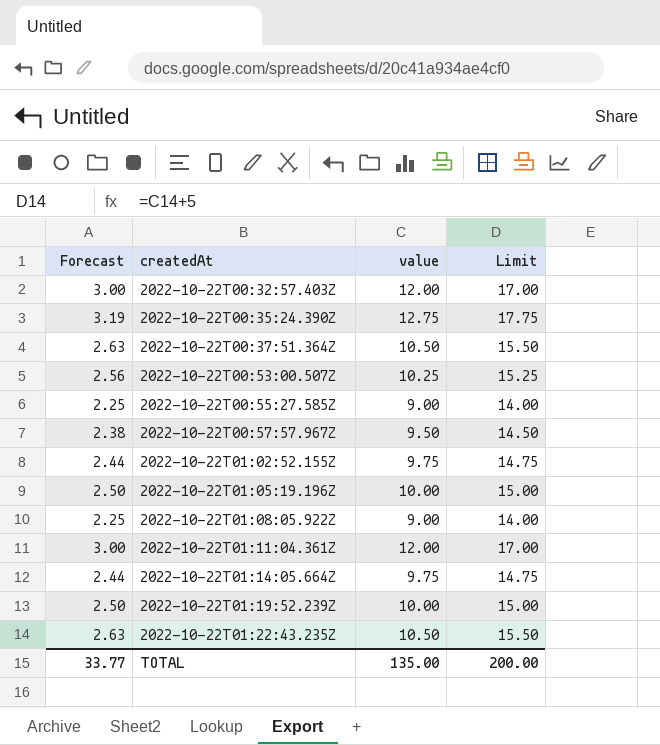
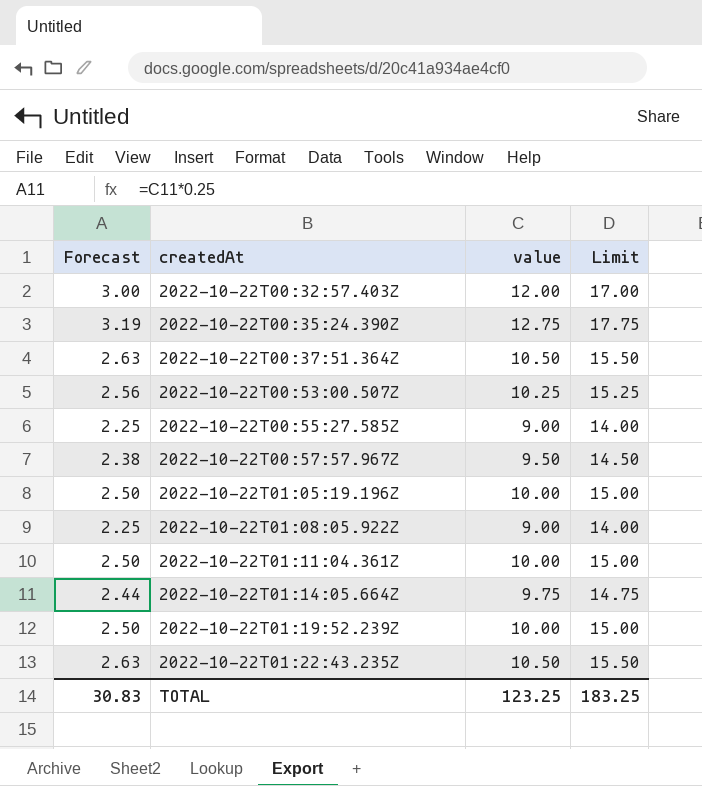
row 2022-10-22T01:02:52.155Z: 2.44 | 9.75 | 14.75 -> none
2022-10-22T01:11:04.361Z | Forecast: 3.00 -> 2.50
2022-10-22T01:11:04.361Z | value: 12.00 -> 10.00
2022-10-22T01:11:04.361Z | Limit: 17.00 -> 15.00
TOTAL | Forecast: 33.77 -> 30.83
TOTAL | value: 135.00 -> 123.25
TOTAL | Limit: 200.00 -> 183.25

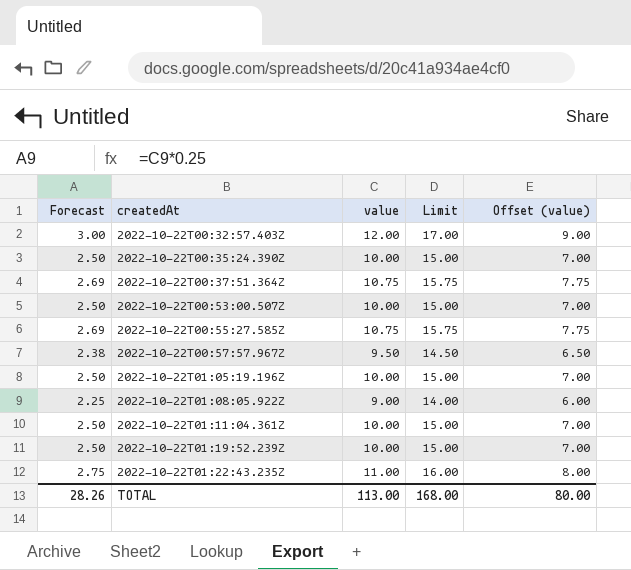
column Offset (value) | formula: none -> [value] - 3
row 2022-10-22T01:14:05.664Z: 2.44 | 9.75 | 14.75 -> none
2022-10-22T00:35:24.390Z | Forecast: 3.19 -> 2.50
2022-10-22T00:35:24.390Z | value: 12.75 -> 10.00
2022-10-22T00:35:24.390Z | Limit: 17.75 -> 15.00
2022-10-22T00:37:51.364Z | Forecast: 2.63 -> 2.69
2022-10-22T00:37:51.364Z | value: 10.50 -> 10.75
2022-10-22T00:37:51.364Z | Limit: 15.50 -> 15.75
2022-10-22T00:53:00.507Z | Forecast: 2.56 -> 2.50
2022-10-22T00:53:00.507Z | value: 10.25 -> 10.00
2022-10-22T00:53:00.507Z | Limit: 15.25 -> 15.00
2022-10-22T00:55:27.585Z | Forecast: 2.25 -> 2.69
2022-10-22T00:55:27.585Z | value: 9.00 -> 10.75
2022-10-22T00:55:27.585Z | Limit: 14.00 -> 15.75
2022-10-22T01:22:43.235Z | Forecast: 2.63 -> 2.75
2022-10-22T01:22:43.235Z | value: 10.50 -> 11.00
2022-10-22T01:22:43.235Z | Limit: 15.50 -> 16.00
TOTAL | Forecast: 30.83 -> 28.26
TOTAL | value: 123.25 -> 113.00
TOTAL | Limit: 183.25 -> 168.00

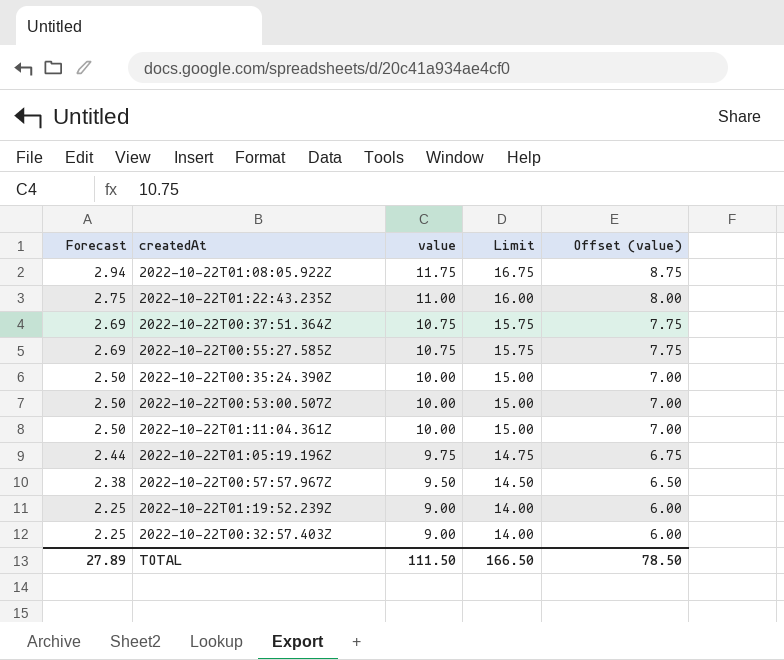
row order: createdAt ascending -> Forecast descending
2022-10-22T01:08:05.922Z | Forecast: 2.25 -> 2.94
2022-10-22T01:08:05.922Z | value: 9.00 -> 11.75
2022-10-22T01:08:05.922Z | Limit: 14.00 -> 16.75
2022-10-22T01:08:05.922Z | Offset (value): 6.00 -> 8.75
2022-10-22T01:05:19.196Z | Forecast: 2.50 -> 2.44
2022-10-22T01:05:19.196Z | value: 10.00 -> 9.75
2022-10-22T01:05:19.196Z | Limit: 15.00 -> 14.75
2022-10-22T01:05:19.196Z | Offset (value): 7.00 -> 6.75
2022-10-22T01:19:52.239Z | Forecast: 2.50 -> 2.25
2022-10-22T01:19:52.239Z | value: 10.00 -> 9.00
2022-10-22T01:19:52.239Z | Limit: 15.00 -> 14.00
2022-10-22T01:19:52.239Z | Offset (value): 7.00 -> 6.00
2022-10-22T00:32:57.403Z | Forecast: 3.00 -> 2.25
2022-10-22T00:32:57.403Z | value: 12.00 -> 9.00
2022-10-22T00:32:57.403Z | Limit: 17.00 -> 14.00
2022-10-22T00:32:57.403Z | Offset (value): 9.00 -> 6.00
TOTAL | Forecast: 28.26 -> 27.89
TOTAL | value: 113.00 -> 111.50
TOTAL | Limit: 168.00 -> 166.50
TOTAL | Offset (value): 80.00 -> 78.50

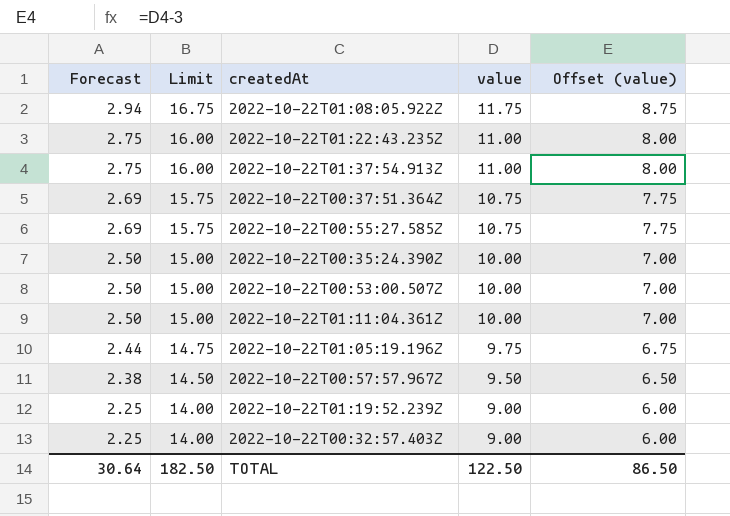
column Limit | position: 4 -> 2
row 2022-10-22T01:37:54.913Z: none -> 2.75 | 16.00 | 11.00 | 8.00
TOTAL | Forecast: 27.89 -> 30.64
TOTAL | Limit: 166.50 -> 182.50
TOTAL | value: 111.50 -> 122.50
TOTAL | Offset (value): 78.50 -> 86.50

